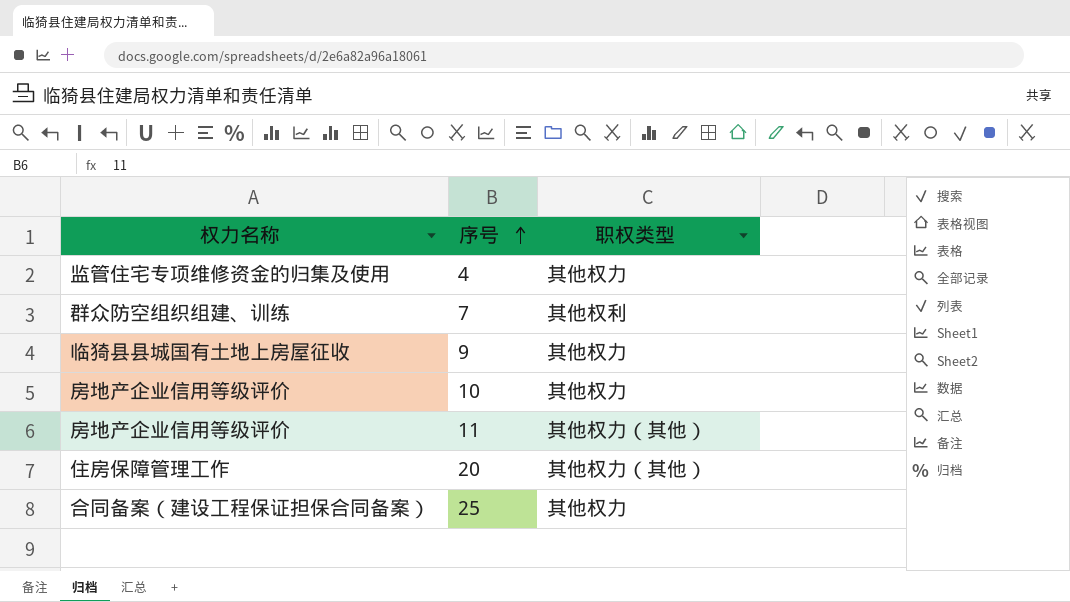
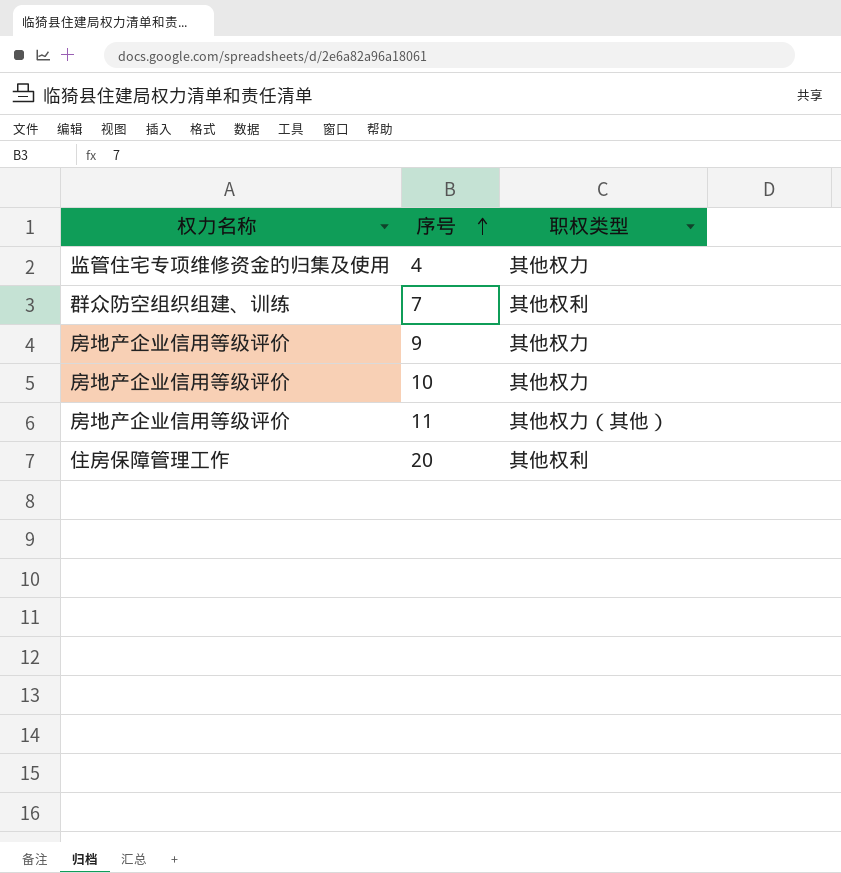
row 25: 合同备案（建设工程保证担保合同备案） | 其他权力 -> none
9 | 权力名称: 临猗县县城国有土地上房屋征收 -> 房地产企业信用等级评价
20 | 职权类型: 其他权力（其他） -> 其他权利

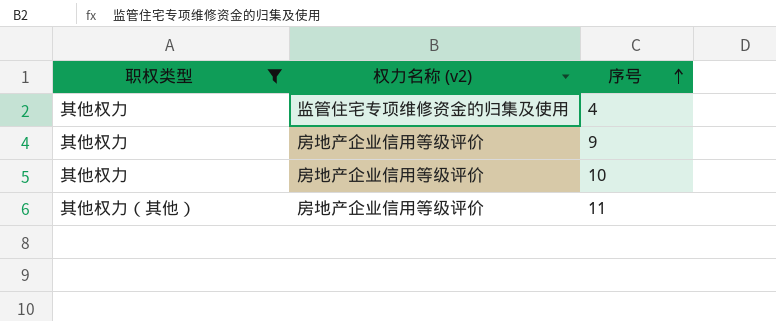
filter: none -> 职权类型 != 其他权利
column 职权类型 | position: 3 -> 1
column name: 权力名称 -> 权力名称 (v2)

